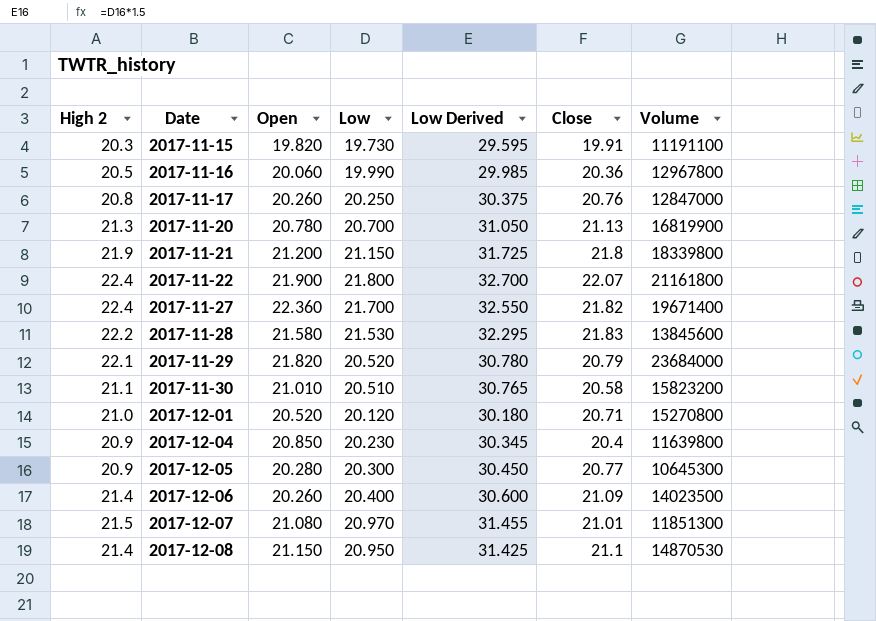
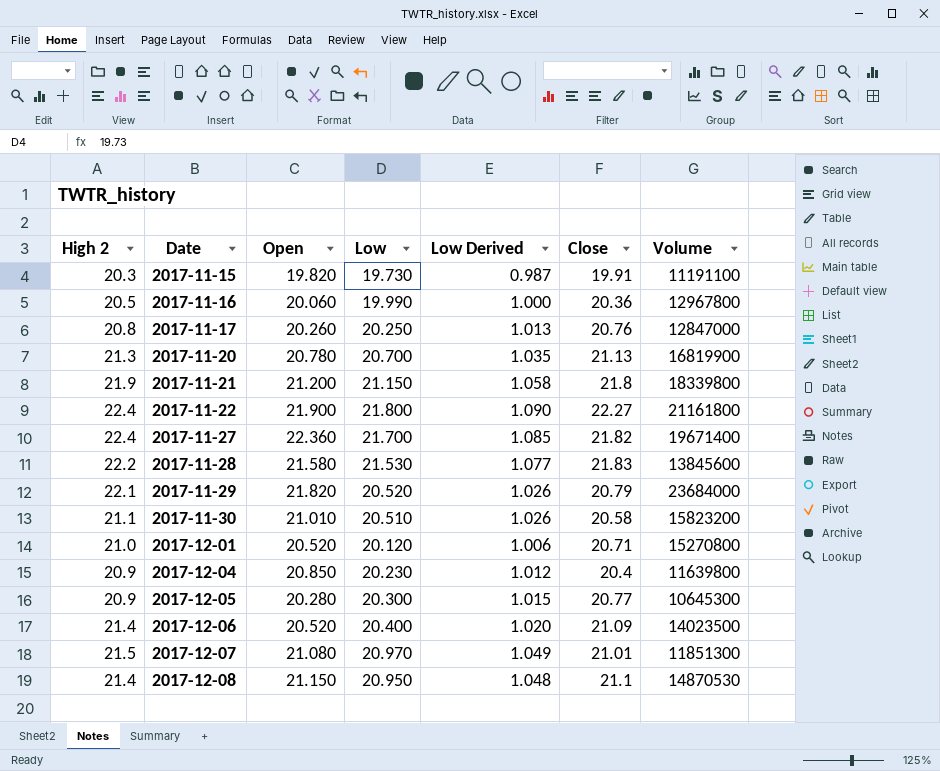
column Low Derived | formula: [Low] * 1.5 -> [Low] * 0.05
2017-11-22 | Close: 22.07 -> 22.27
2017-12-06 | Open: 20.260 -> 20.520

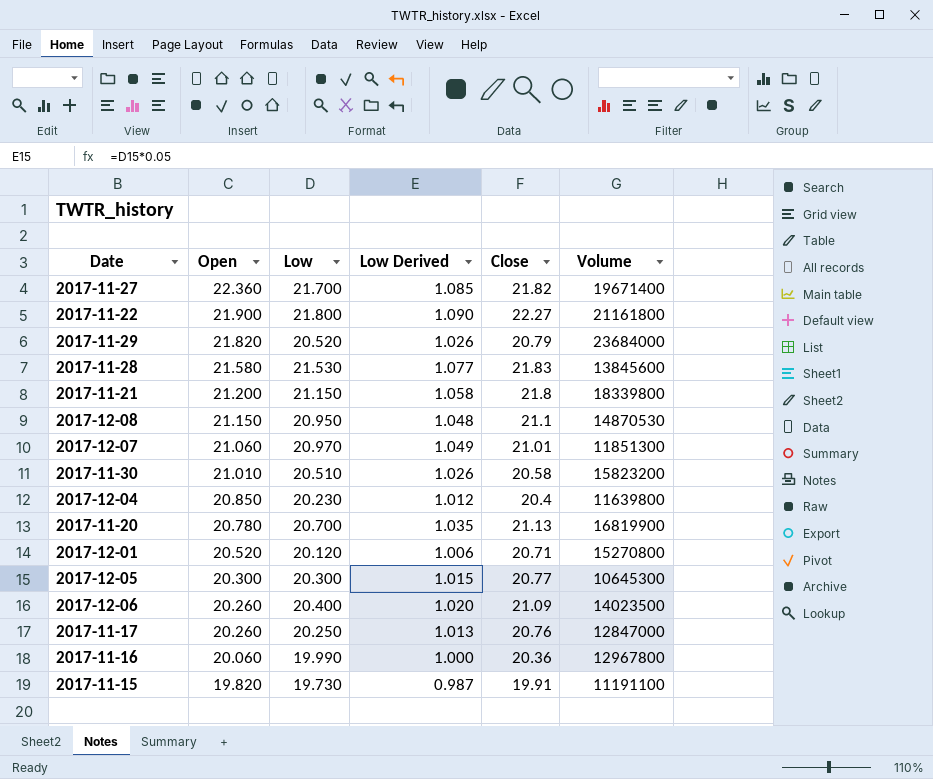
row order: Date ascending -> Open descending
column High 2 | position: 1 -> none
2017-12-07 | Open: 21.080 -> 21.060
2017-12-05 | Open: 20.280 -> 20.300
2017-12-06 | Open: 20.520 -> 20.260

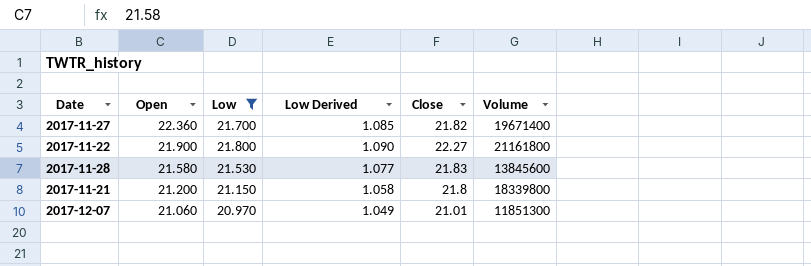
filter: none -> Low >= 20.970

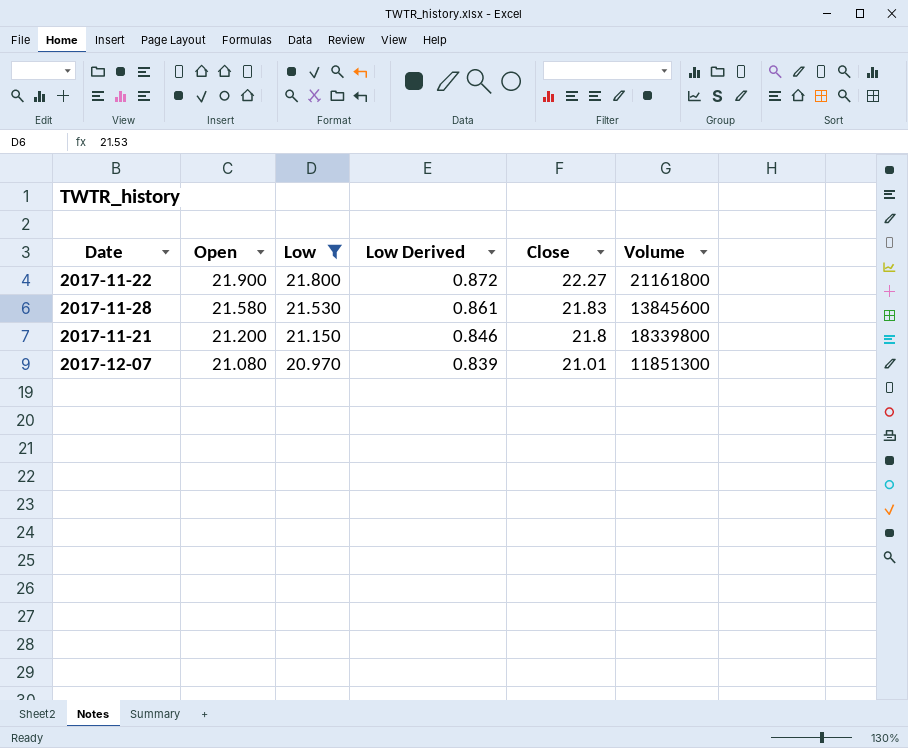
column Low Derived | formula: [Low] * 0.05 -> [Low] * 0.04
row 2017-11-27: 22.360 | 21.700 | 1.085 | 21.82 | 19671400 -> none
2017-12-07 | Open: 21.060 -> 21.080

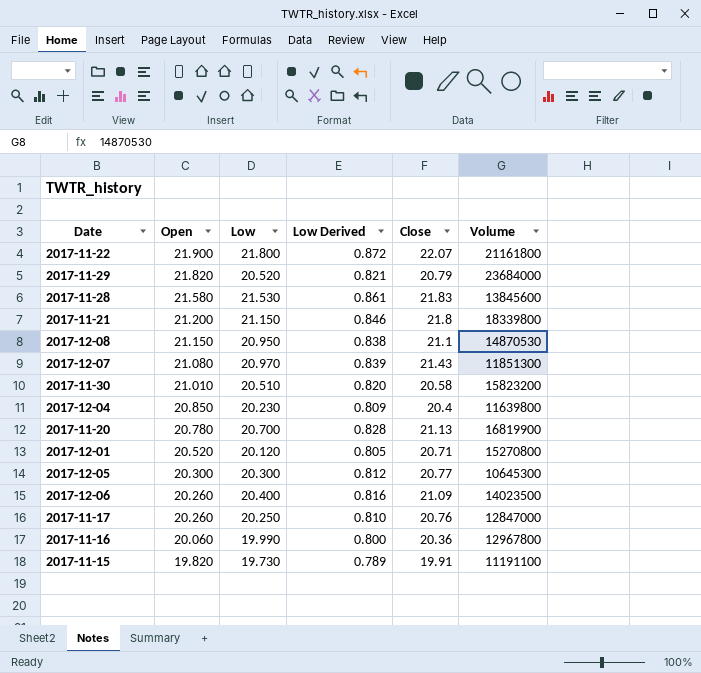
filter: Low >= 20.970 -> none
2017-11-22 | Close: 22.27 -> 22.07
2017-12-07 | Close: 21.01 -> 21.43

